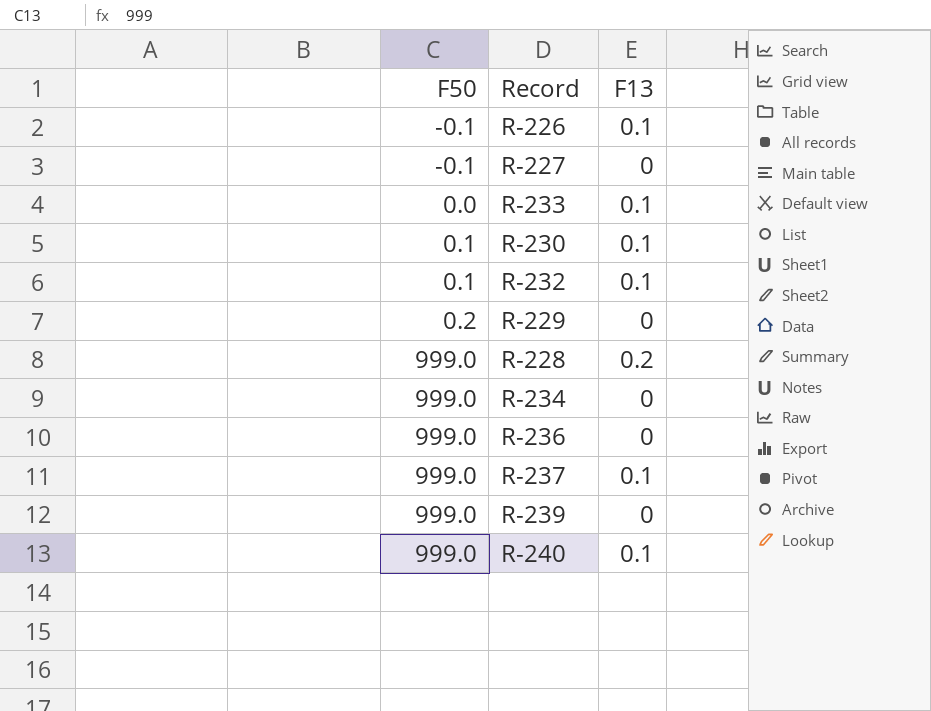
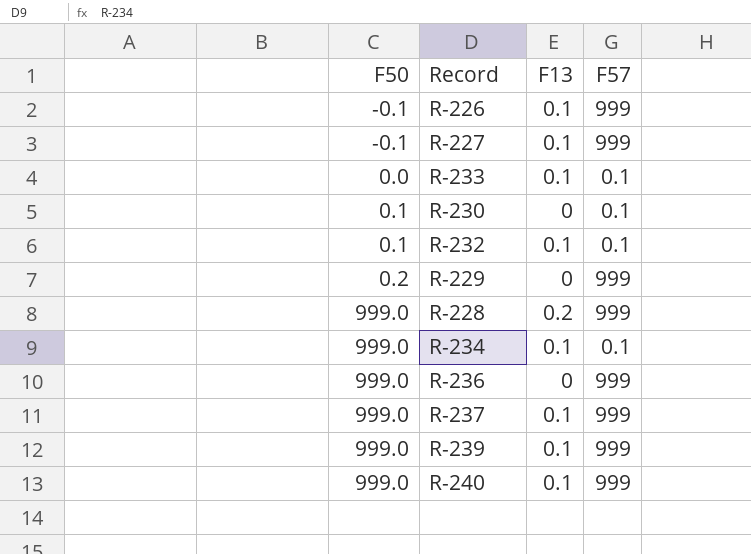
column F57 | position: none -> 4
R-227 | F13: 0 -> 0.1
R-230 | F13: 0.1 -> 0
R-234 | F13: 0 -> 0.1
R-239 | F13: 0 -> 0.1

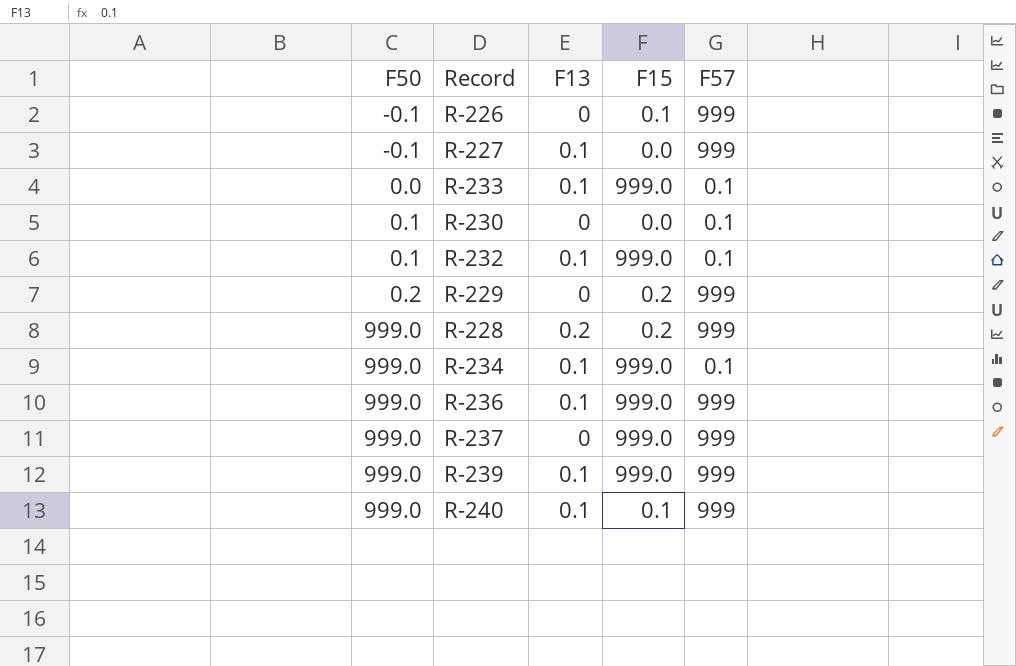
column F15 | position: none -> 4
R-226 | F13: 0.1 -> 0
R-236 | F13: 0 -> 0.1
R-237 | F13: 0.1 -> 0

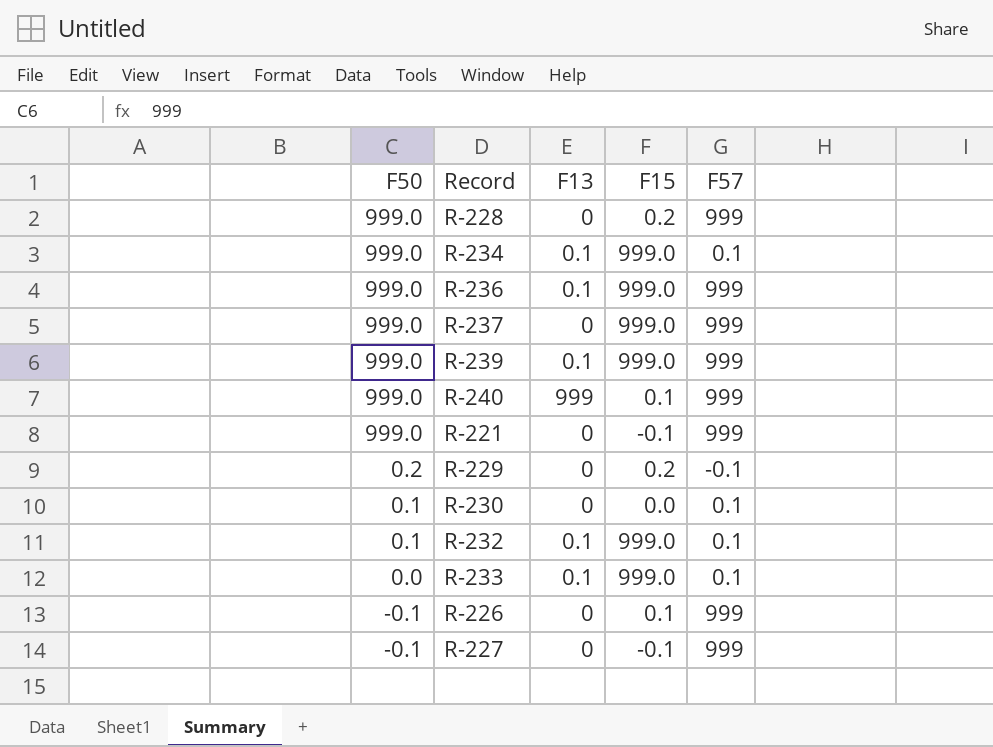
row order: F50 ascending -> F50 descending
R-228 | F13: 0.2 -> 0
R-240 | F13: 0.1 -> 999
row R-221: none -> 999.0 | 0 | -0.1 | 999
R-229 | F57: 999 -> -0.1
R-227 | F13: 0.1 -> 0
R-227 | F15: 0.0 -> -0.1

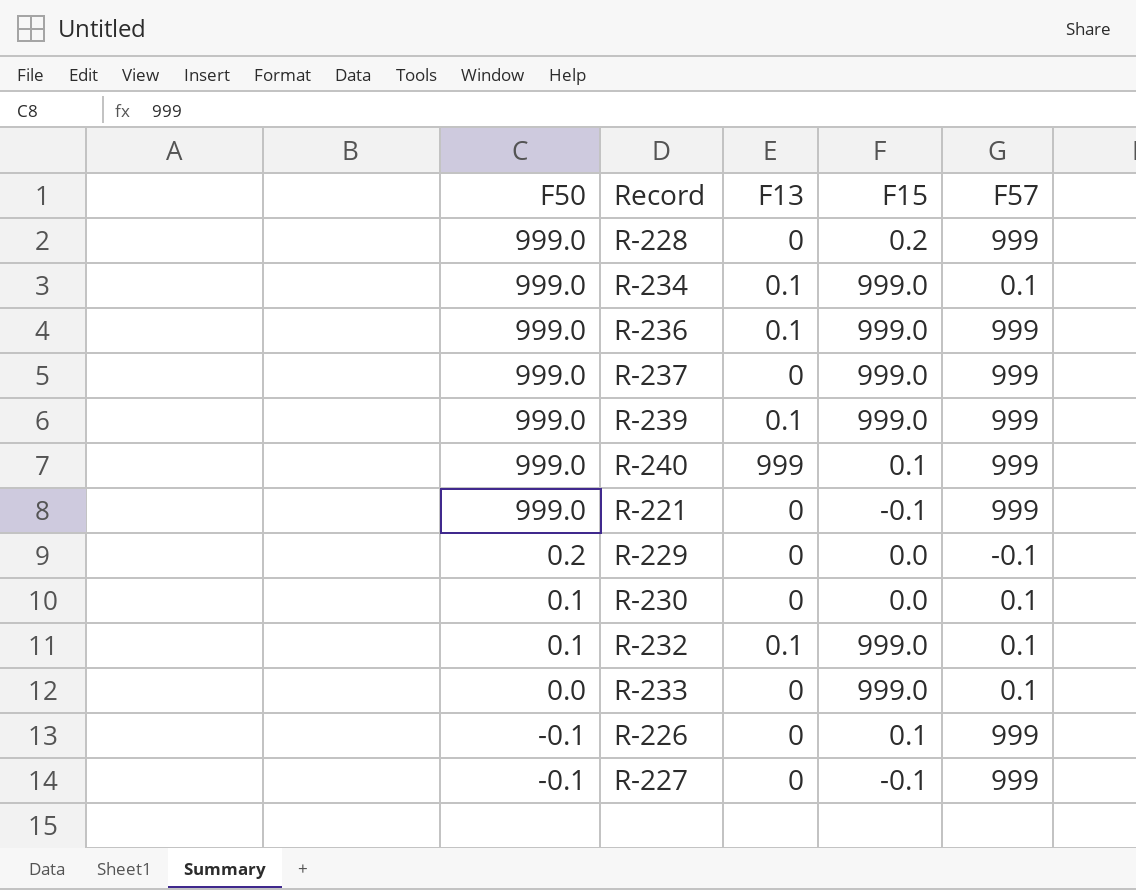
R-229 | F15: 0.2 -> 0.0
R-233 | F13: 0.1 -> 0

